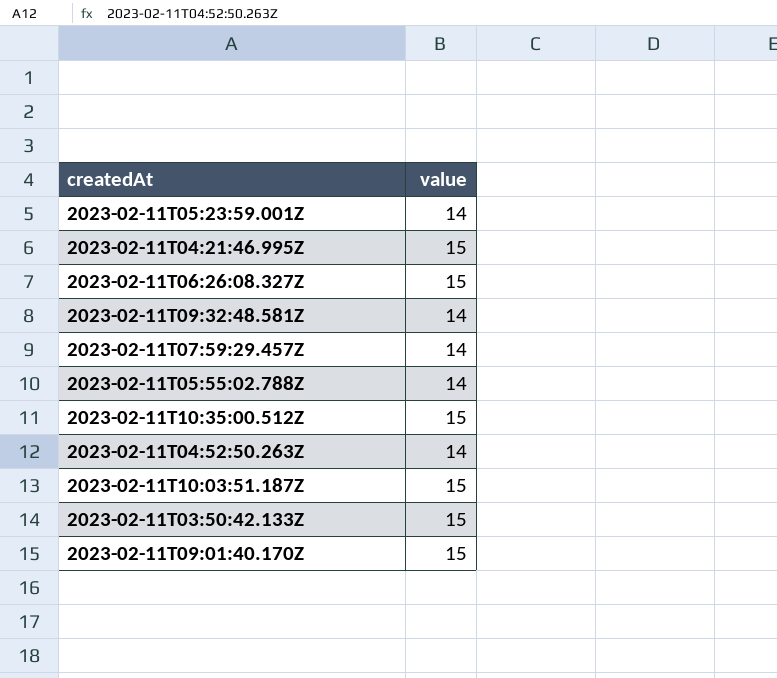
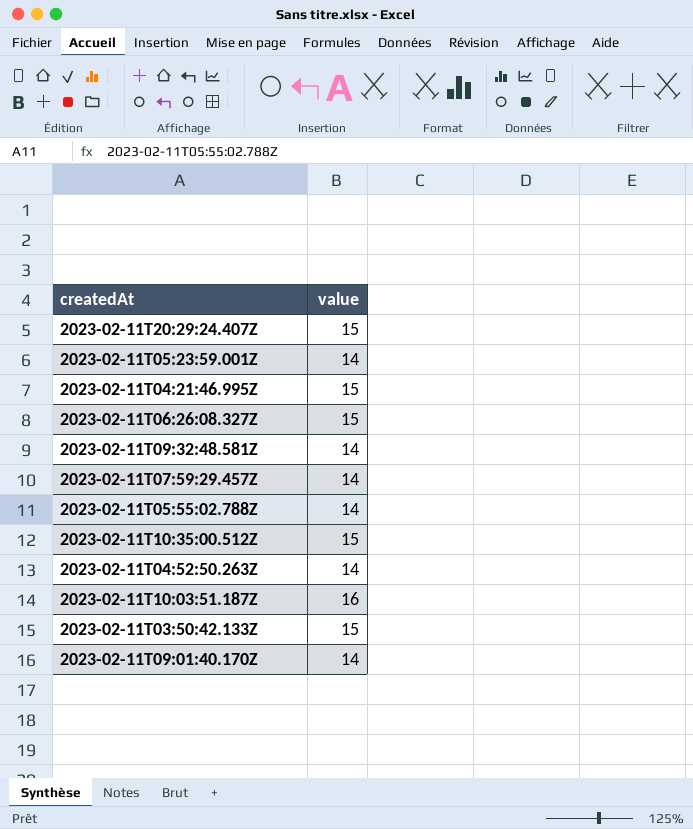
row 2023-02-11T20:29:24.407Z: none -> 15
2023-02-11T10:03:51.187Z | value: 15 -> 16
2023-02-11T09:01:40.170Z | value: 15 -> 14

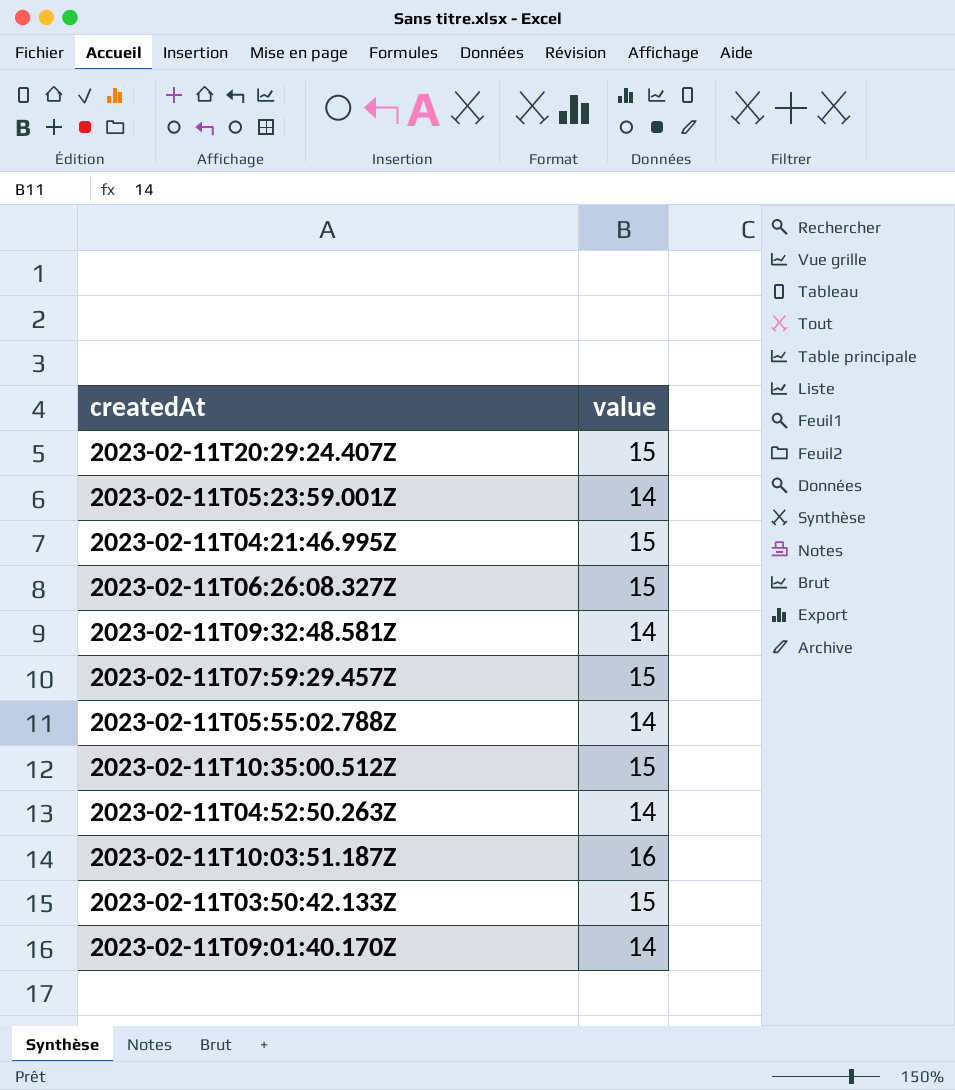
2023-02-11T07:59:29.457Z | value: 14 -> 15

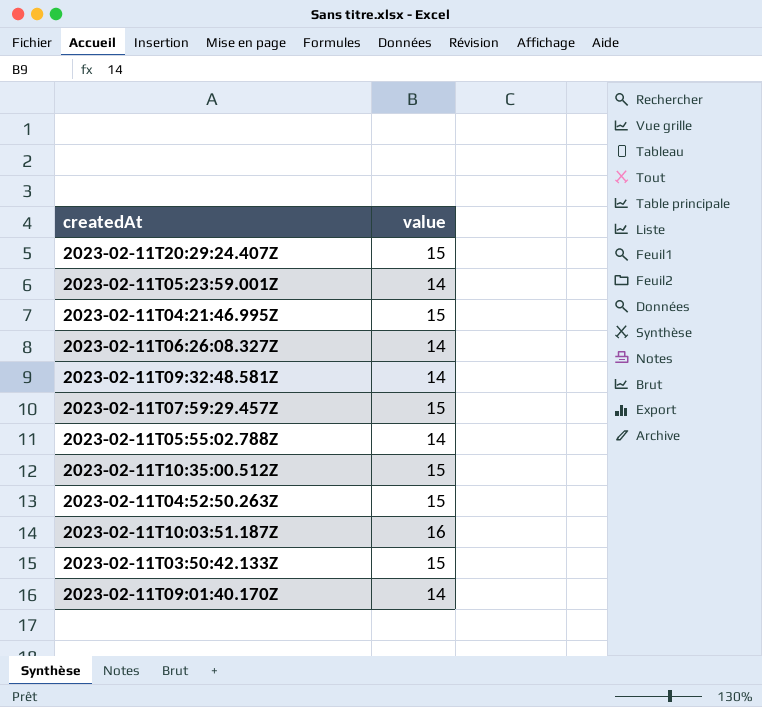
2023-02-11T06:26:08.327Z | value: 15 -> 14
2023-02-11T04:52:50.263Z | value: 14 -> 15

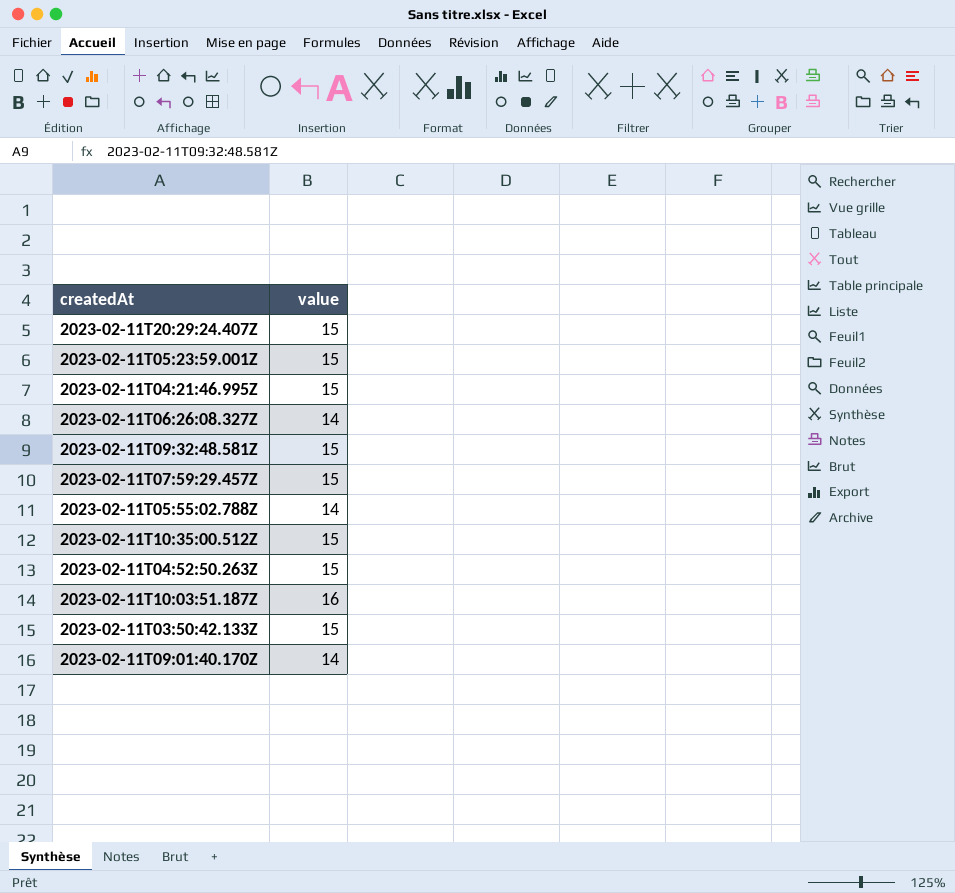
2023-02-11T05:23:59.001Z | value: 14 -> 15
2023-02-11T09:32:48.581Z | value: 14 -> 15

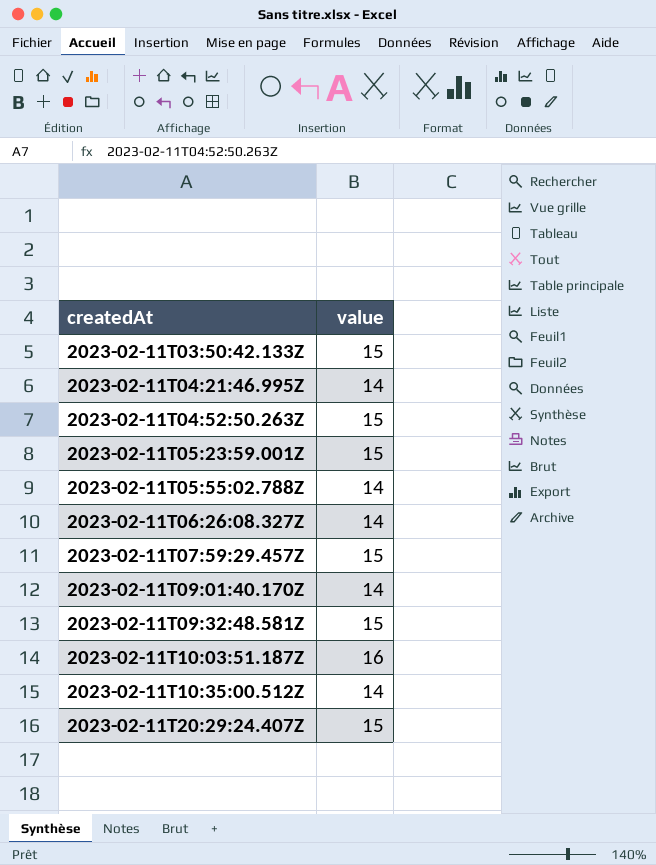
row order: none -> createdAt ascending
2023-02-11T04:21:46.995Z | value: 15 -> 14
2023-02-11T10:35:00.512Z | value: 15 -> 14

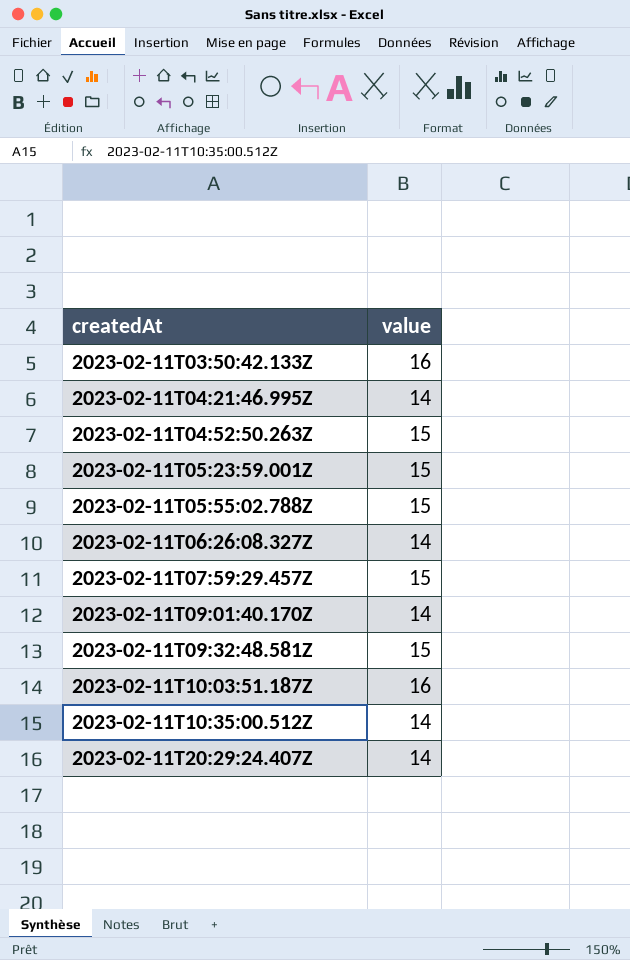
2023-02-11T03:50:42.133Z | value: 15 -> 16
2023-02-11T05:55:02.788Z | value: 14 -> 15
2023-02-11T20:29:24.407Z | value: 15 -> 14

